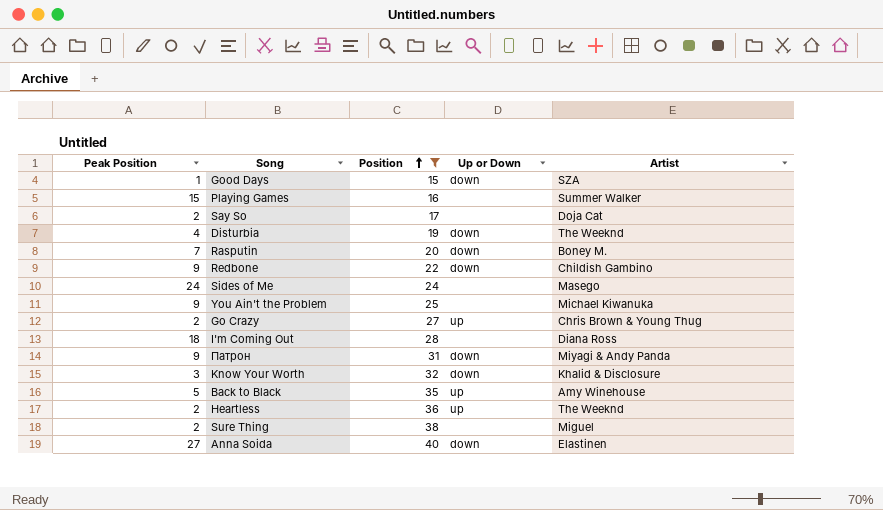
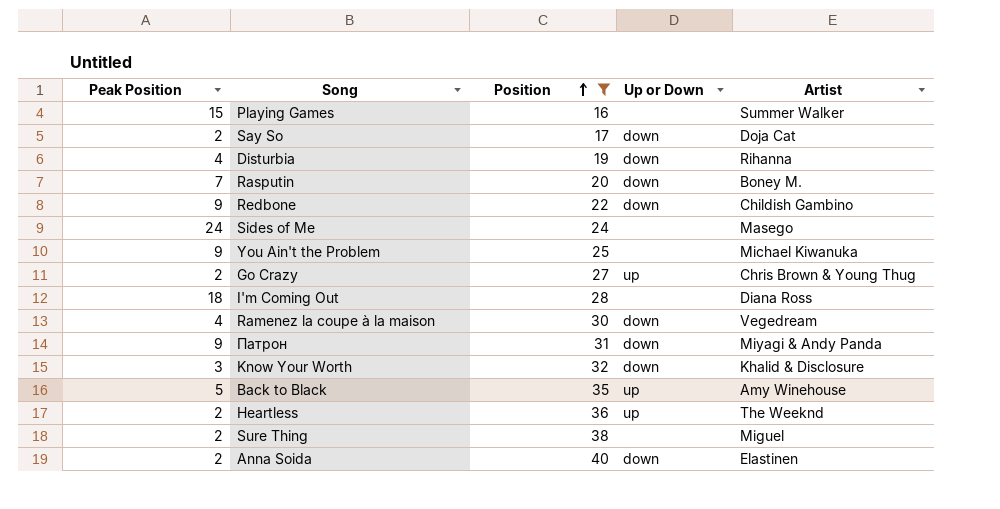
row Good Days: 1 | 15 | down | SZA -> none
Say So | Up or Down: none -> down
Disturbia | Artist: The Weeknd -> Rihanna
row Ramenez la coupe à la maison: none -> 4 | 30 | down | Vegedream
Anna Soida | Peak Position: 27 -> 2

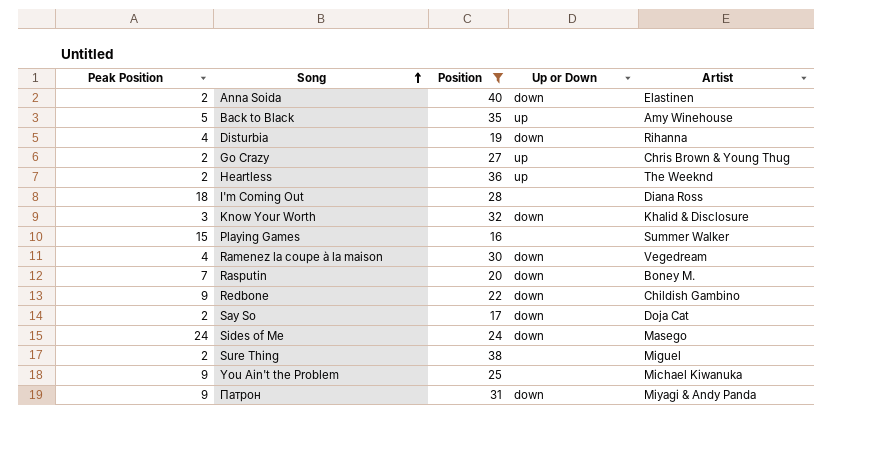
row order: Position ascending -> Song ascending
Sides of Me | Up or Down: none -> down

